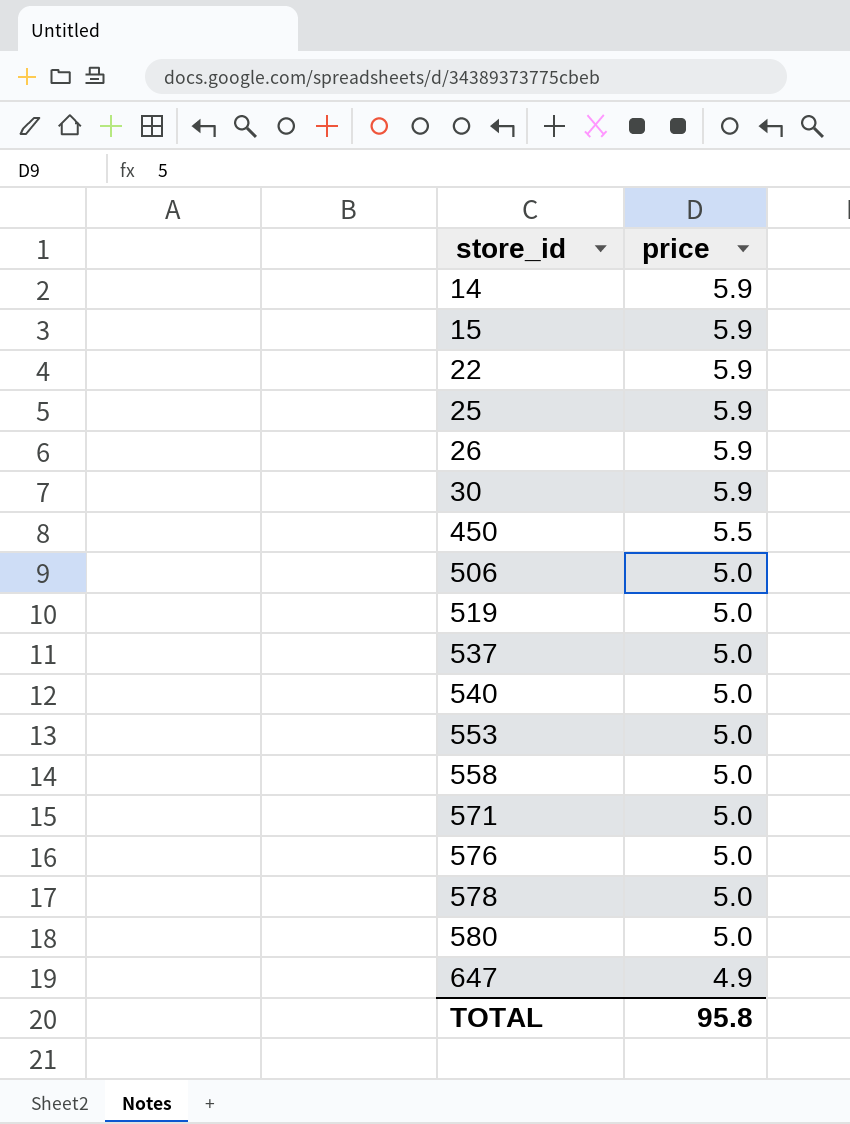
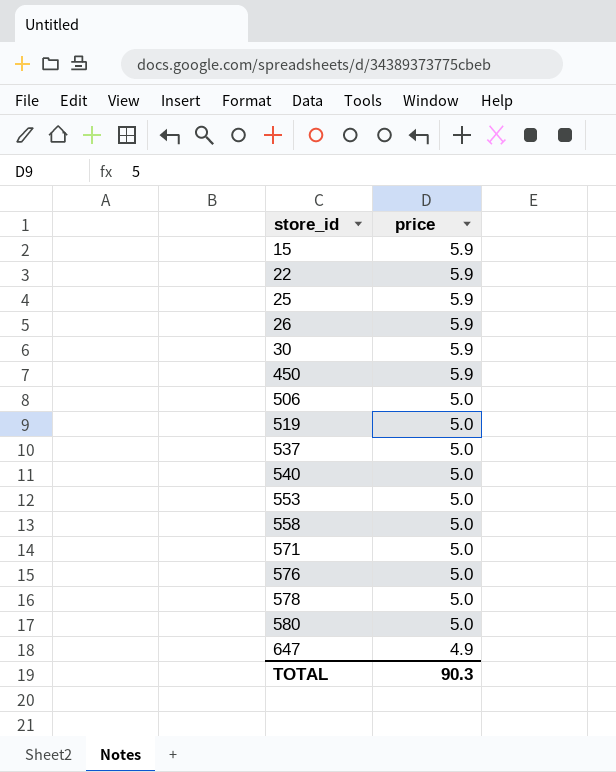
row 14: 5.9 -> none
450 | price: 5.5 -> 5.9
TOTAL | price: 95.8 -> 90.3

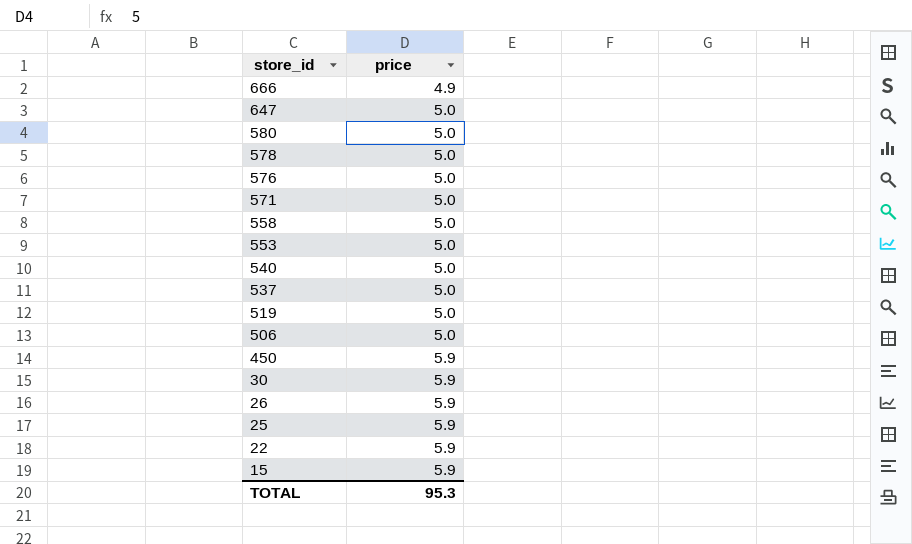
row order: store_id ascending -> store_id descending
row 666: none -> 4.9
647 | price: 4.9 -> 5.0
TOTAL | price: 90.3 -> 95.3

